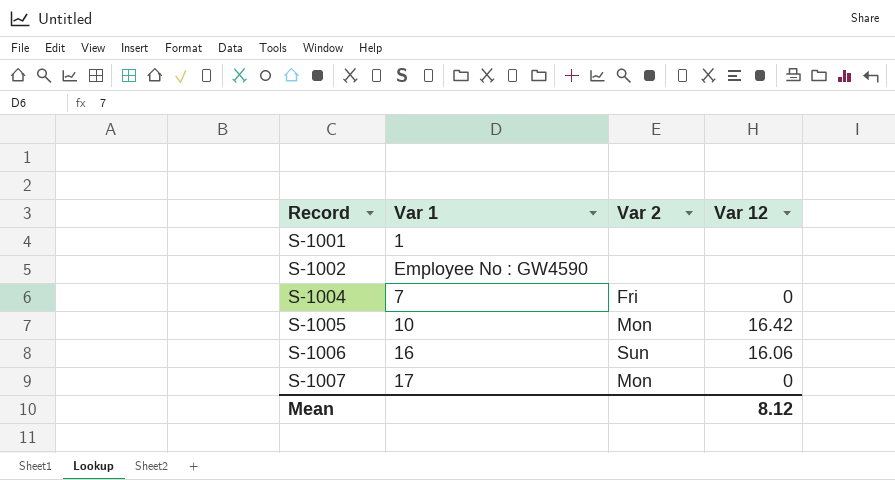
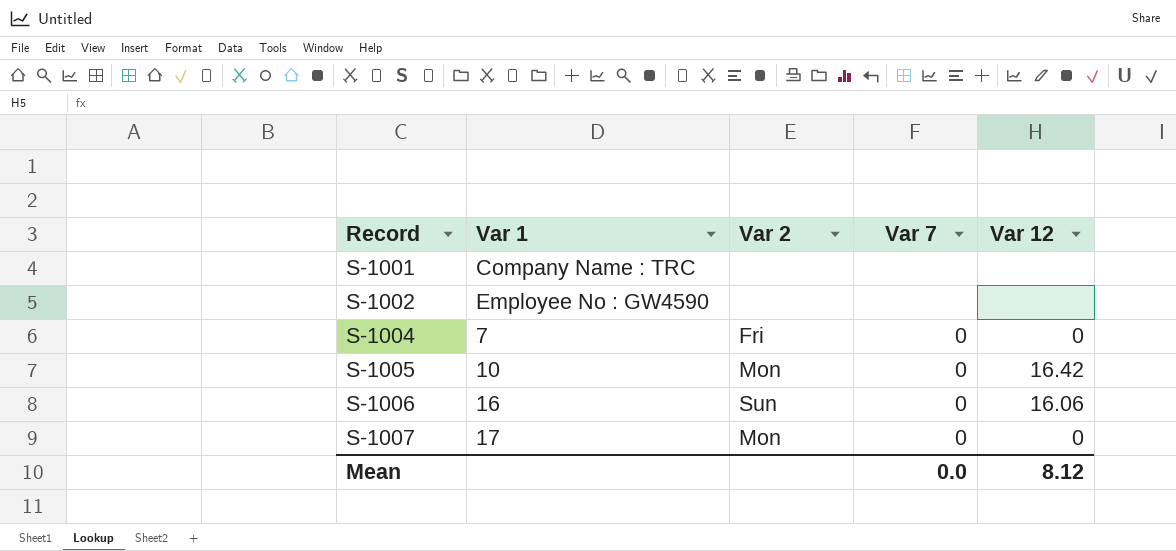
column Var 7 | position: none -> 4
S-1001 | Var 1: 1 -> Company Name : TRC

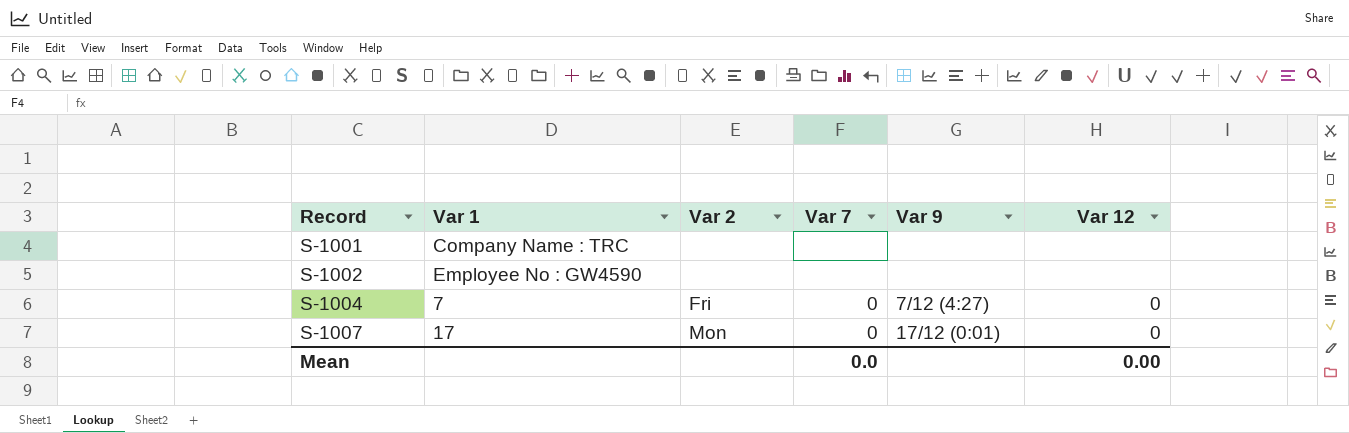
column Var 9 | position: none -> 5
row S-1005: 10 | Mon | 0 | 16.42 -> none
row S-1006: 16 | Sun | 0 | 16.06 -> none
Mean | Var 12: 8.12 -> 0.00

